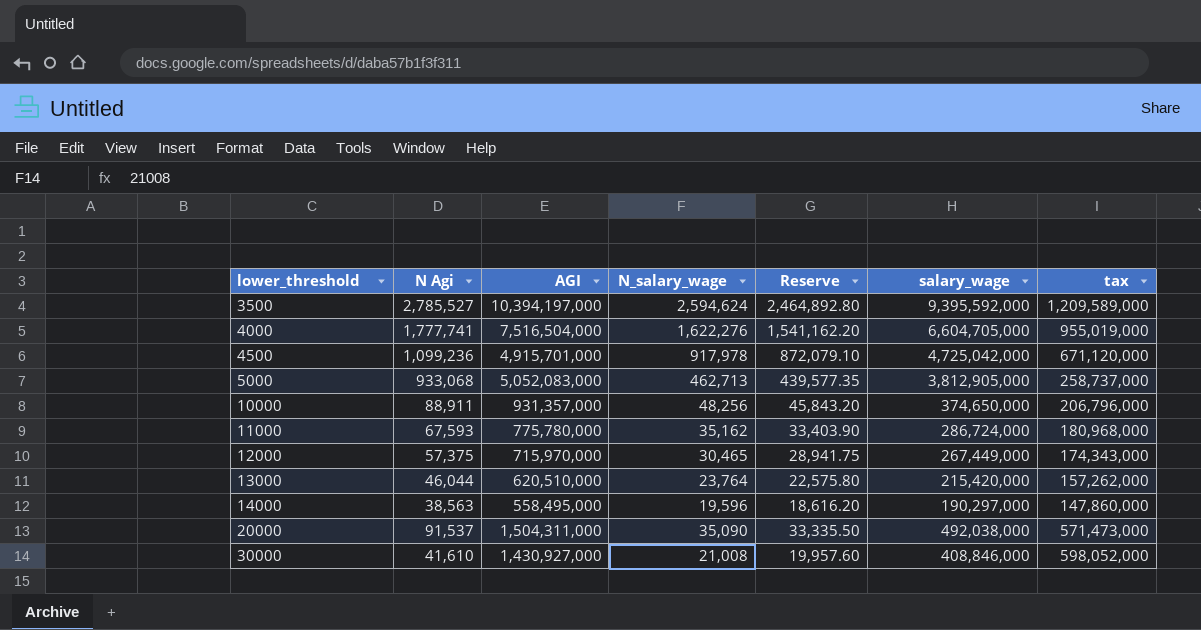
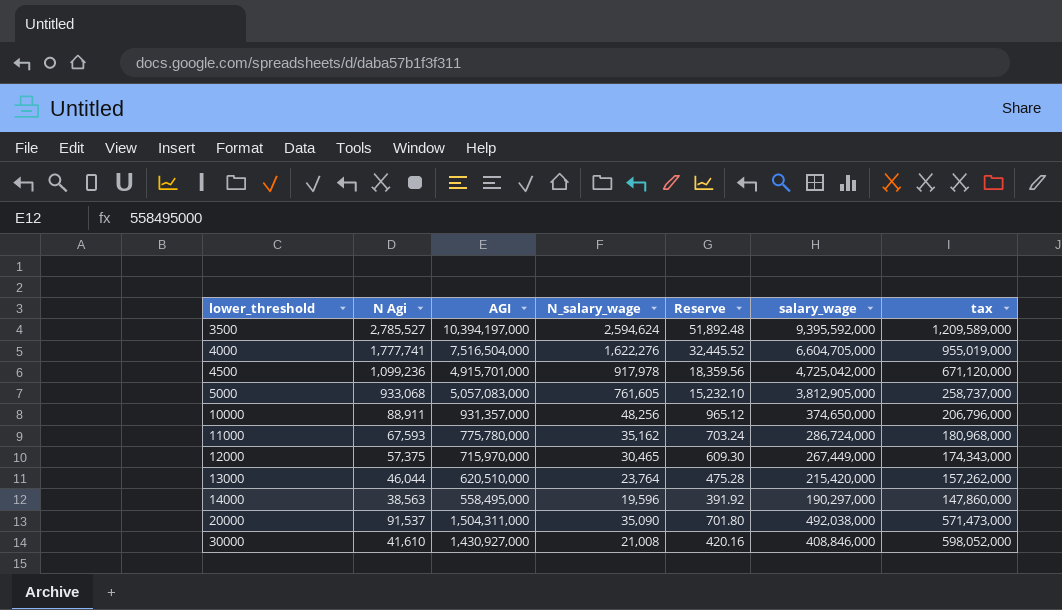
column Reserve | formula: [N_salary_wage] * 0.95 -> [N_salary_wage] * 0.02
5000 | AGI: 5,052,083,000 -> 5,057,083,000
5000 | N_salary_wage: 462,713 -> 761,605

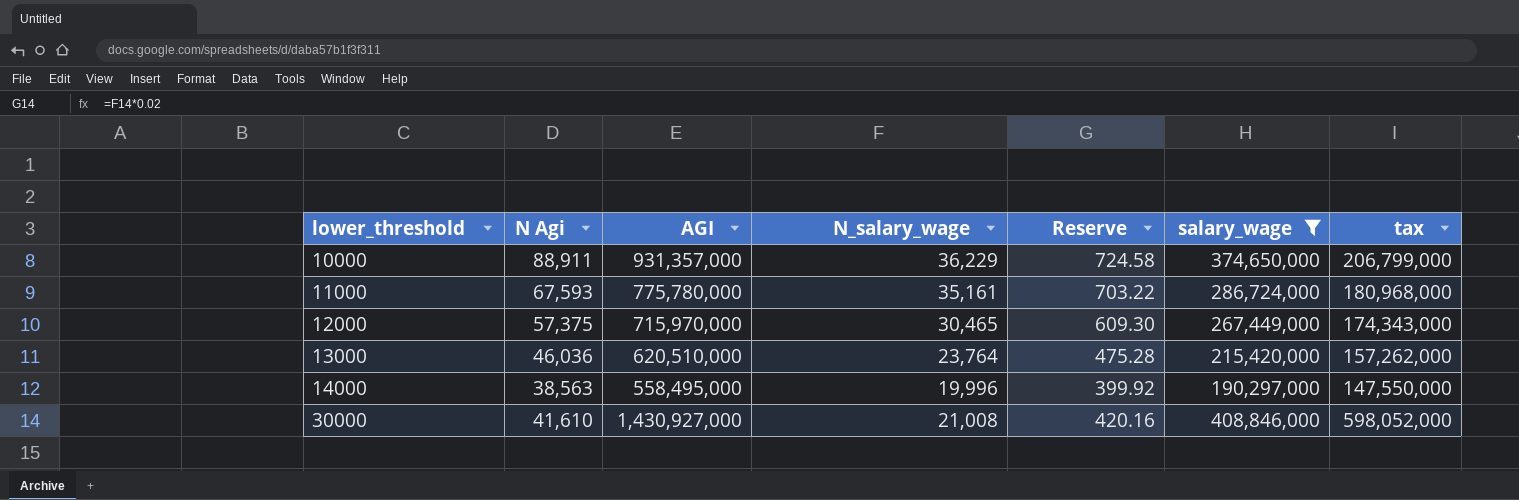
filter: none -> salary_wage <= 408,846,000
10000 | N_salary_wage: 48,256 -> 36,229
10000 | Reserve: 965.12 -> 724.58
10000 | tax: 206,796,000 -> 206,799,000
11000 | N_salary_wage: 35,162 -> 35,161
11000 | Reserve: 703.24 -> 703.22
13000 | N Agi: 46,044 -> 46,036
14000 | N_salary_wage: 19,596 -> 19,996
14000 | Reserve: 391.92 -> 399.92
14000 | tax: 147,860,000 -> 147,550,000

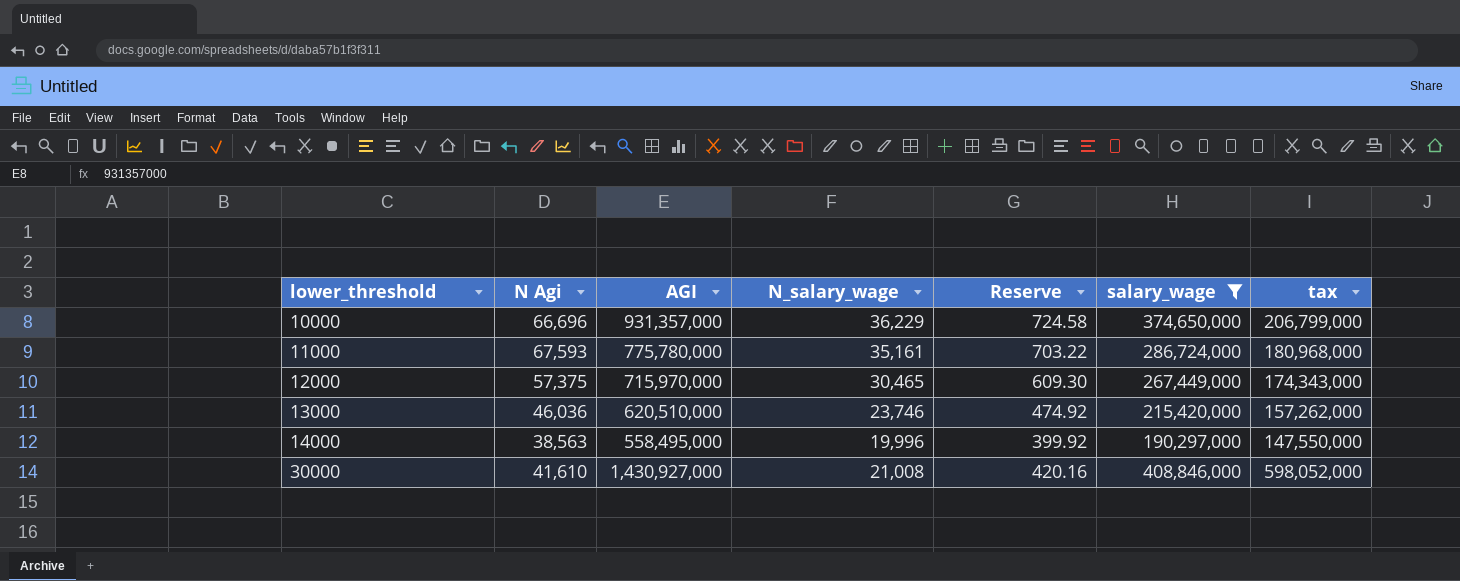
10000 | N Agi: 88,911 -> 66,696
13000 | N_salary_wage: 23,764 -> 23,746
13000 | Reserve: 475.28 -> 474.92

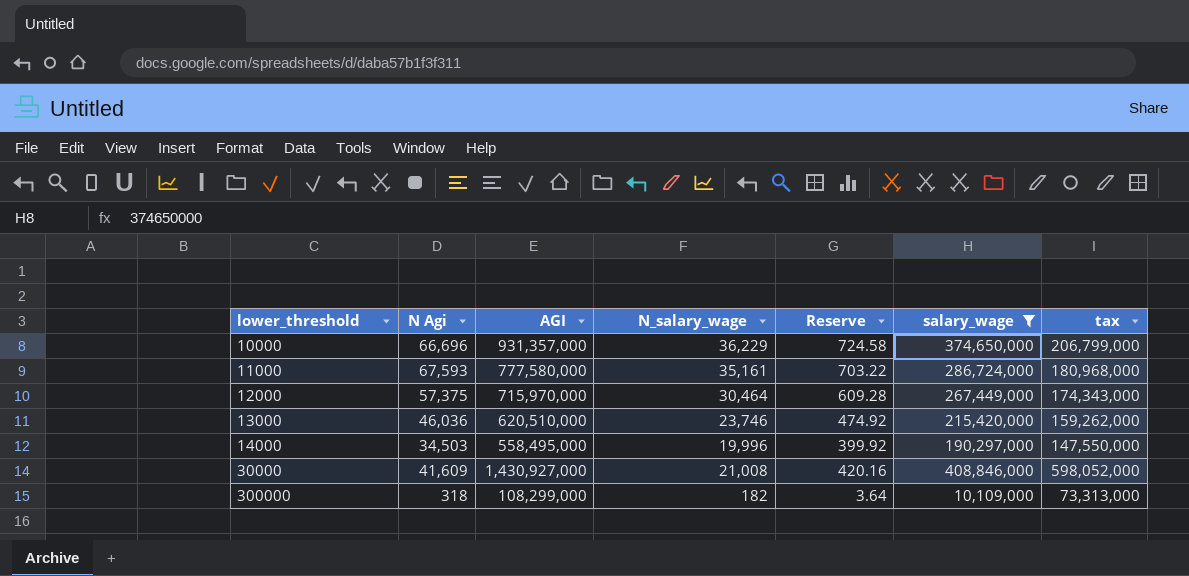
11000 | AGI: 775,780,000 -> 777,580,000
12000 | N_salary_wage: 30,465 -> 30,464
12000 | Reserve: 609.30 -> 609.28
13000 | tax: 157,262,000 -> 159,262,000
14000 | N Agi: 38,563 -> 34,503
30000 | N Agi: 41,610 -> 41,609
row 300000: none -> 318 | 108,299,000 | 182 | 3.64 | 10,109,000 | 73,313,000

